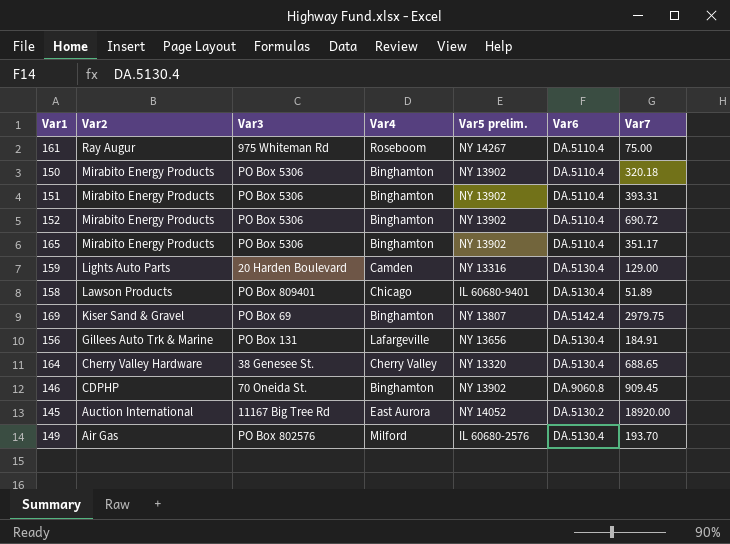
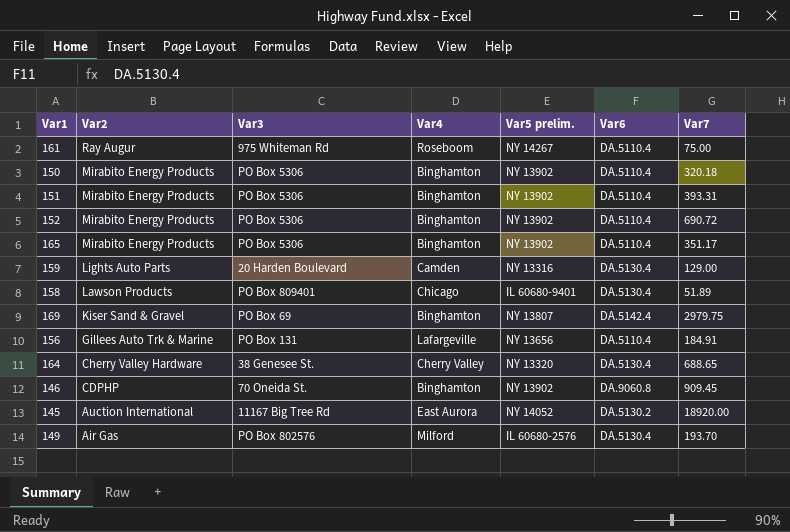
156 | Var6: DA.5130.4 -> DA.5110.4

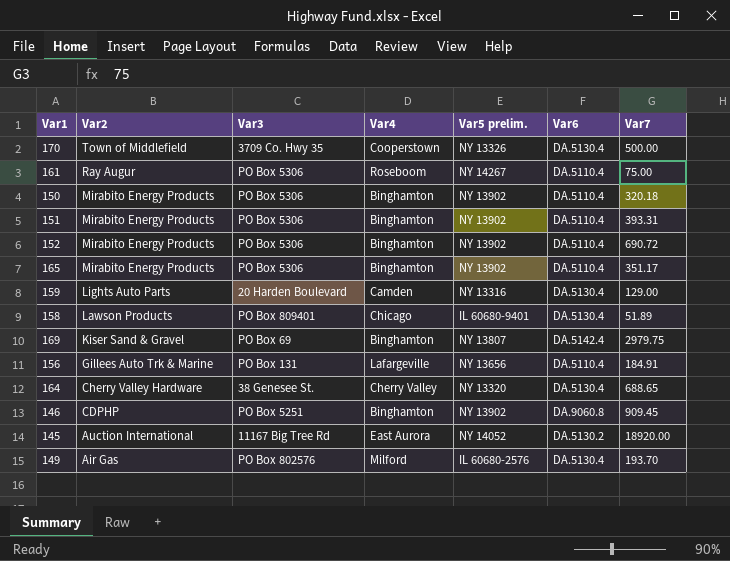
row 170: none -> Town of Middlefield | 3709 Co. Hwy 35 | Cooperstown | NY 13326 | DA.5130.4 | 500.00
161 | Var3: 975 Whiteman Rd -> PO Box 5306
146 | Var3: 70 Oneida St. -> PO Box 5251

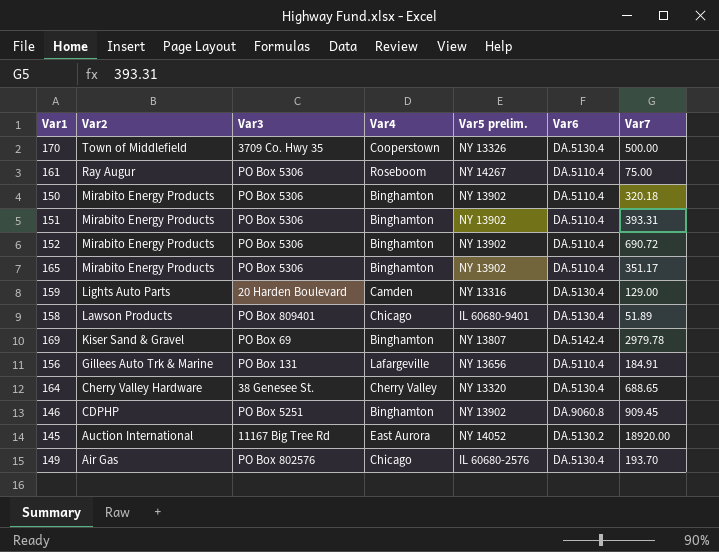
169 | Var7: 2979.75 -> 2979.78
149 | Var4: Milford -> Chicago

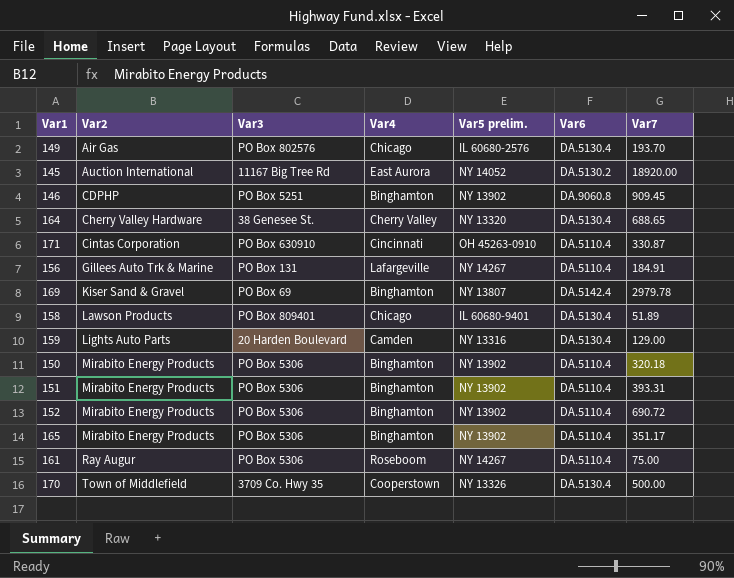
row order: Var2 descending -> Var2 ascending
row 171: none -> Cintas Corporation | PO Box 630910 | Cincinnati | OH 45263-0910 | DA.5110.4 | 330.87
156 | Var5 prelim.: NY 13656 -> NY 14267

